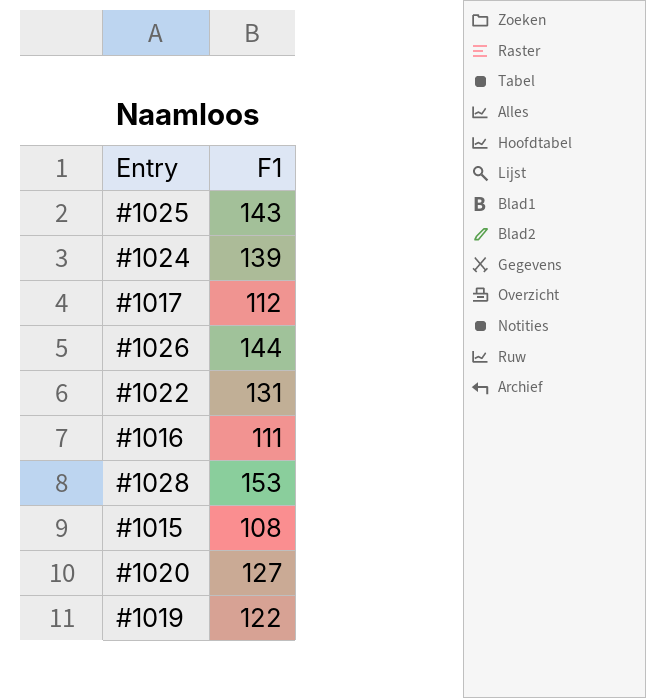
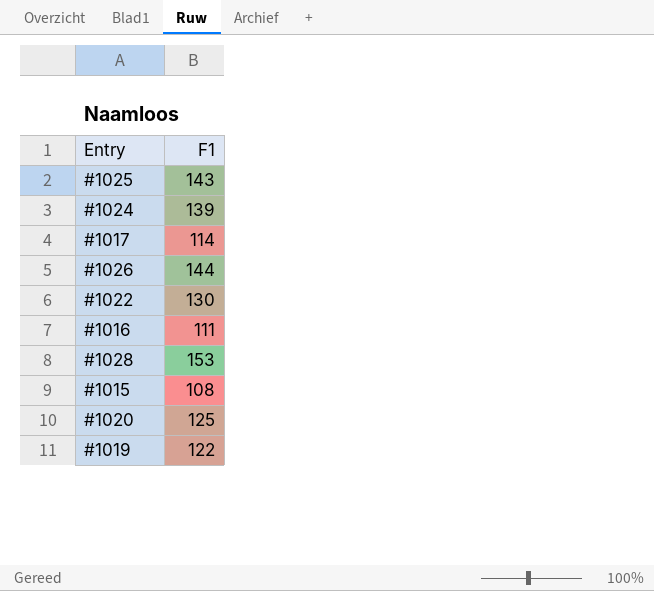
#1017 | F1: 112 -> 114
#1022 | F1: 131 -> 130
#1020 | F1: 127 -> 125

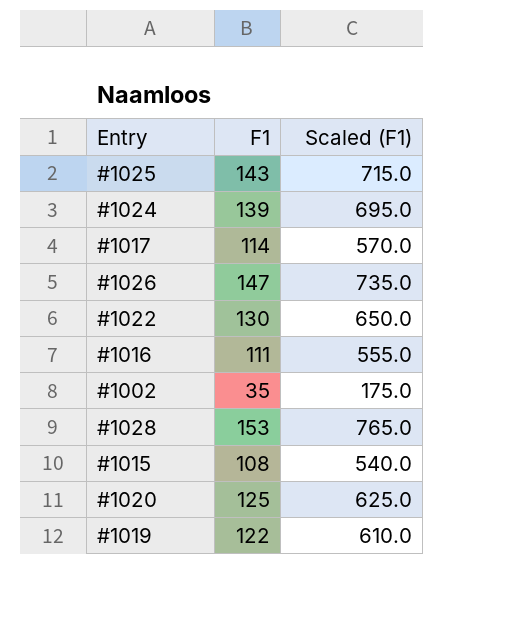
column Scaled (F1) | formula: none -> [F1] * 5
#1026 | F1: 144 -> 147
row #1002: none -> 35 | 175.0

